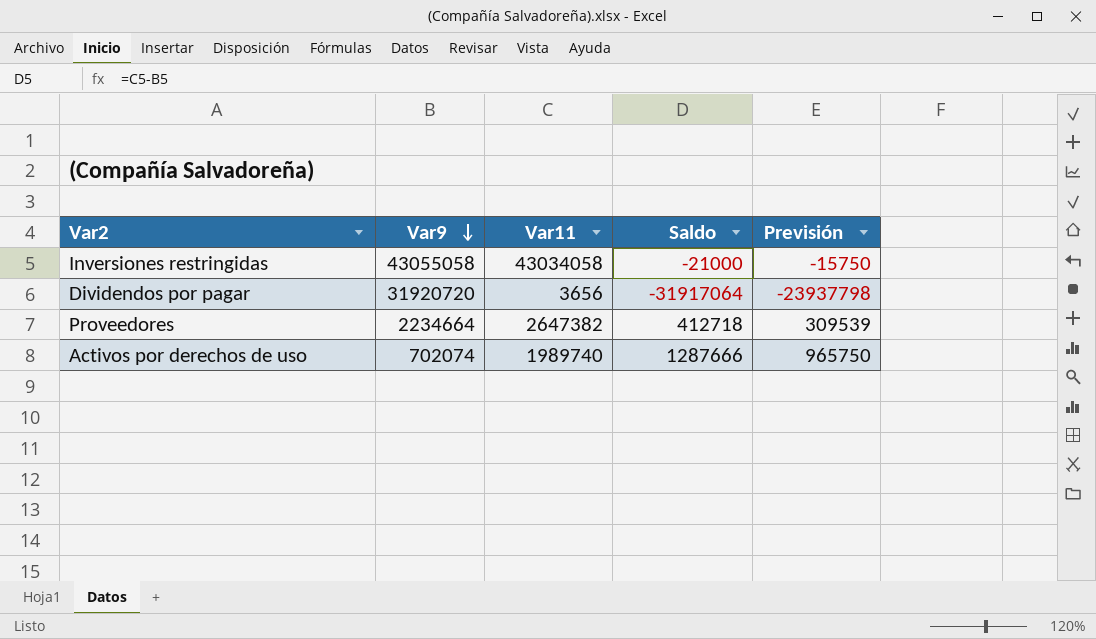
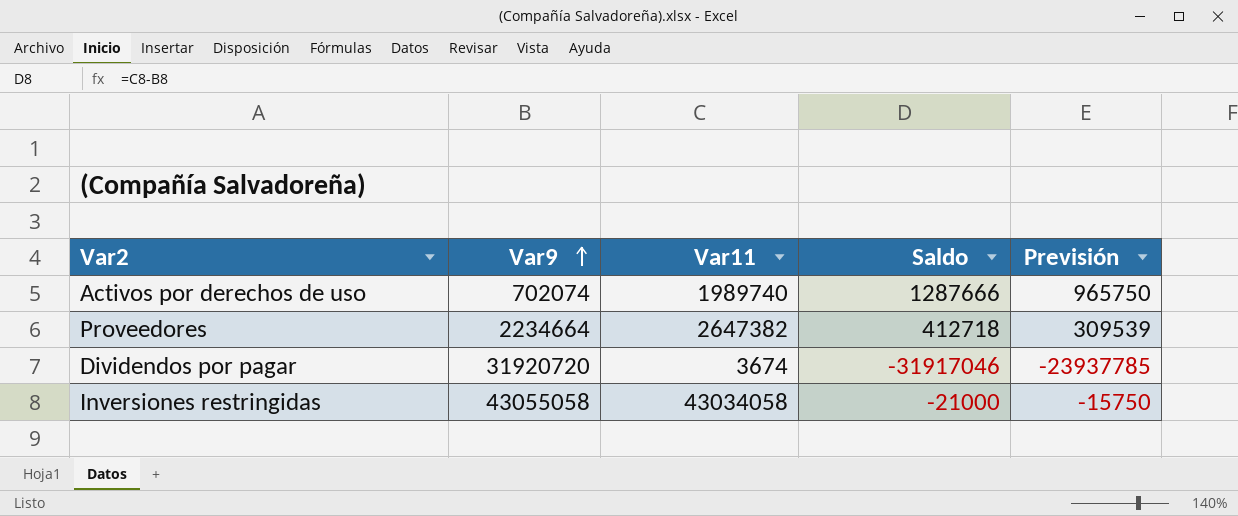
row order: Var9 descending -> Var9 ascending
Dividendos por pagar | Var11: 3656 -> 3674
Dividendos por pagar | Saldo: -31917064 -> -31917046
Dividendos por pagar | Previsión: -23937798 -> -23937785

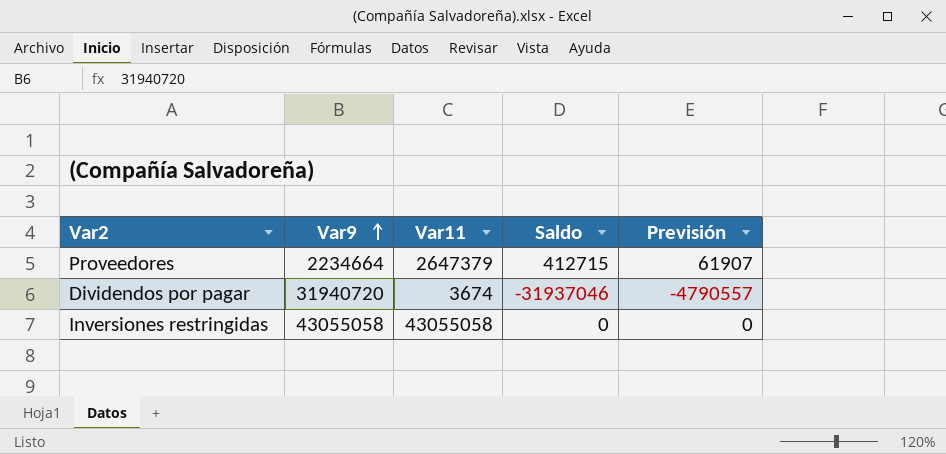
column Previsión | formula: [Saldo] * 0,75 -> [Saldo] * 0,15
row Activos por derechos de uso: 702074 | 1989740 | 1287666 | 965750 -> none
Proveedores | Var11: 2647382 -> 2647379
Proveedores | Saldo: 412718 -> 412715
Dividendos por pagar | Var9: 31920720 -> 31940720
Dividendos por pagar | Saldo: -31917046 -> -31937046
Inversiones restringidas | Var11: 43034058 -> 43055058
Inversiones restringidas | Saldo: -21000 -> 0

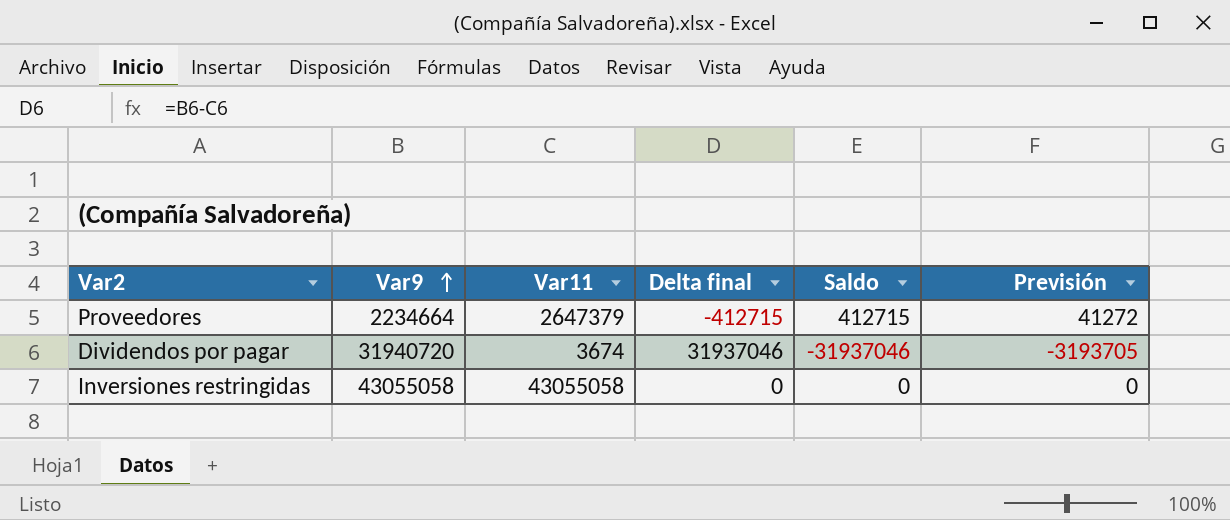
column Delta final | formula: none -> [Var9] - [Var11]
column Previsión | formula: [Saldo] * 0,15 -> [Saldo] * 0,1

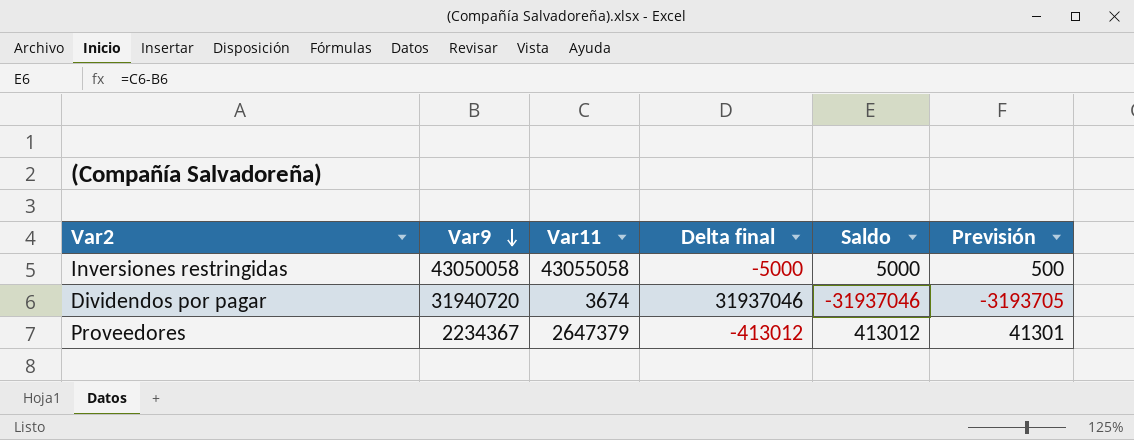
row order: Var9 ascending -> Var9 descending
Inversiones restringidas | Var9: 43055058 -> 43050058
Inversiones restringidas | Delta final: 0 -> -5000
Inversiones restringidas | Saldo: 0 -> 5000
Inversiones restringidas | Previsión: 0 -> 500
Proveedores | Var9: 2234664 -> 2234367
Proveedores | Delta final: -412715 -> -413012
Proveedores | Saldo: 412715 -> 413012
Proveedores | Previsión: 41272 -> 41301

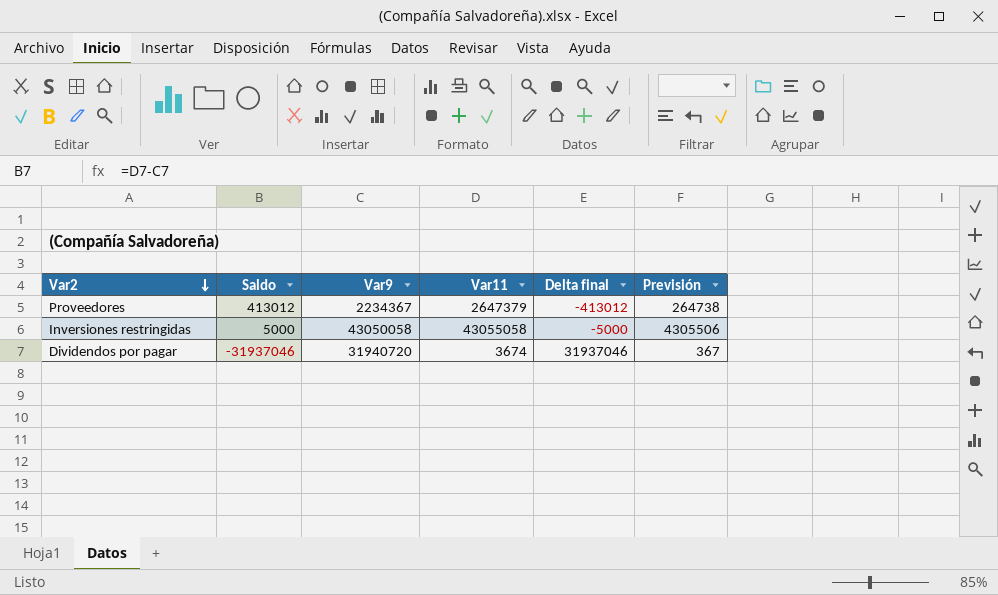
row order: Var9 descending -> Var2 descending
column Saldo | position: 5 -> 2
column Previsión | formula: [Saldo] * 0,1 -> [Var11] * 0,1

